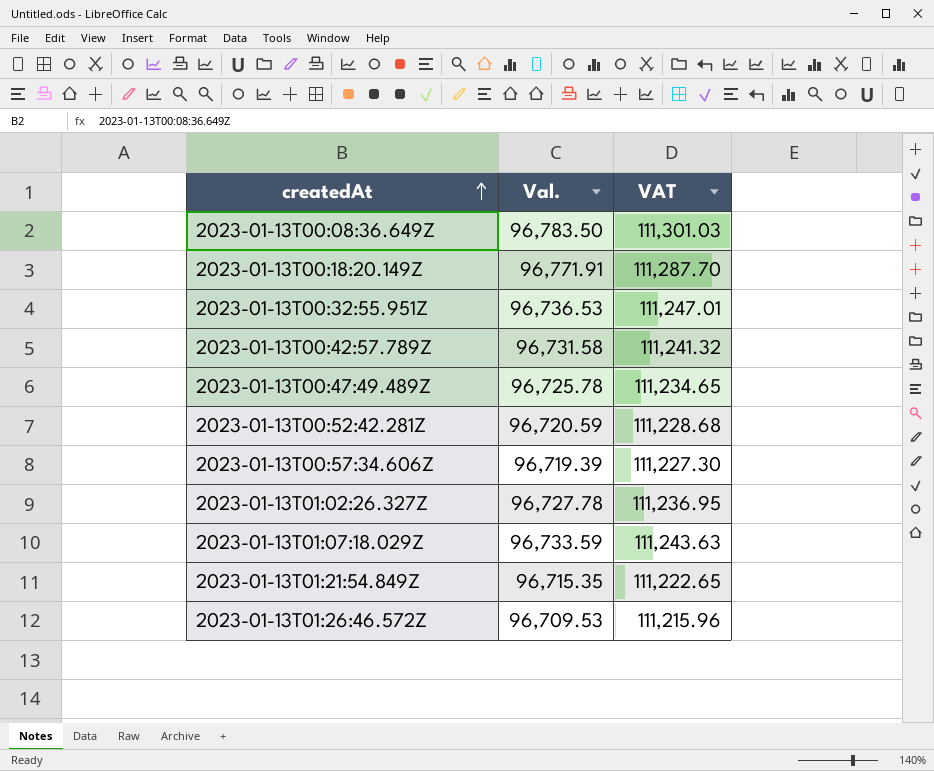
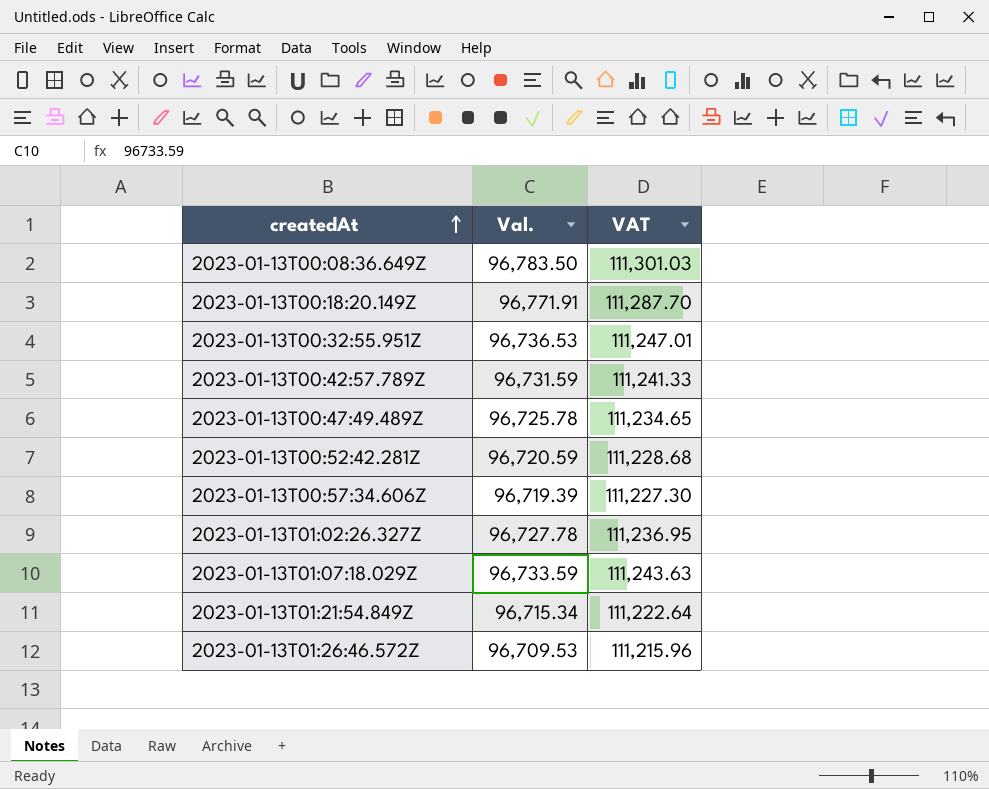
2023-01-13T00:42:57.789Z | Val.: 96,731.58 -> 96,731.59
2023-01-13T00:42:57.789Z | VAT: 111,241.32 -> 111,241.33
2023-01-13T01:21:54.849Z | Val.: 96,715.35 -> 96,715.34
2023-01-13T01:21:54.849Z | VAT: 111,222.65 -> 111,222.64

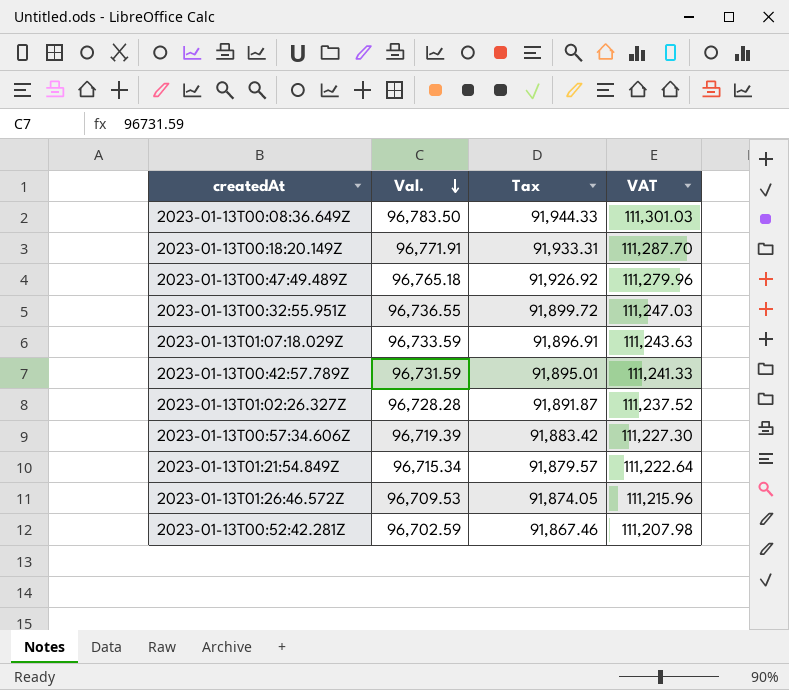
row order: createdAt ascending -> Val. descending
column Tax | formula: none -> [Val.] * 0.95
2023-01-13T00:47:49.489Z | Val.: 96,725.78 -> 96,765.18
2023-01-13T00:47:49.489Z | VAT: 111,234.65 -> 111,279.96
2023-01-13T00:32:55.951Z | Val.: 96,736.53 -> 96,736.55
2023-01-13T00:32:55.951Z | VAT: 111,247.01 -> 111,247.03
2023-01-13T01:02:26.327Z | Val.: 96,727.78 -> 96,728.28
2023-01-13T01:02:26.327Z | VAT: 111,236.95 -> 111,237.52
2023-01-13T00:52:42.281Z | Val.: 96,720.59 -> 96,702.59
2023-01-13T00:52:42.281Z | VAT: 111,228.68 -> 111,207.98

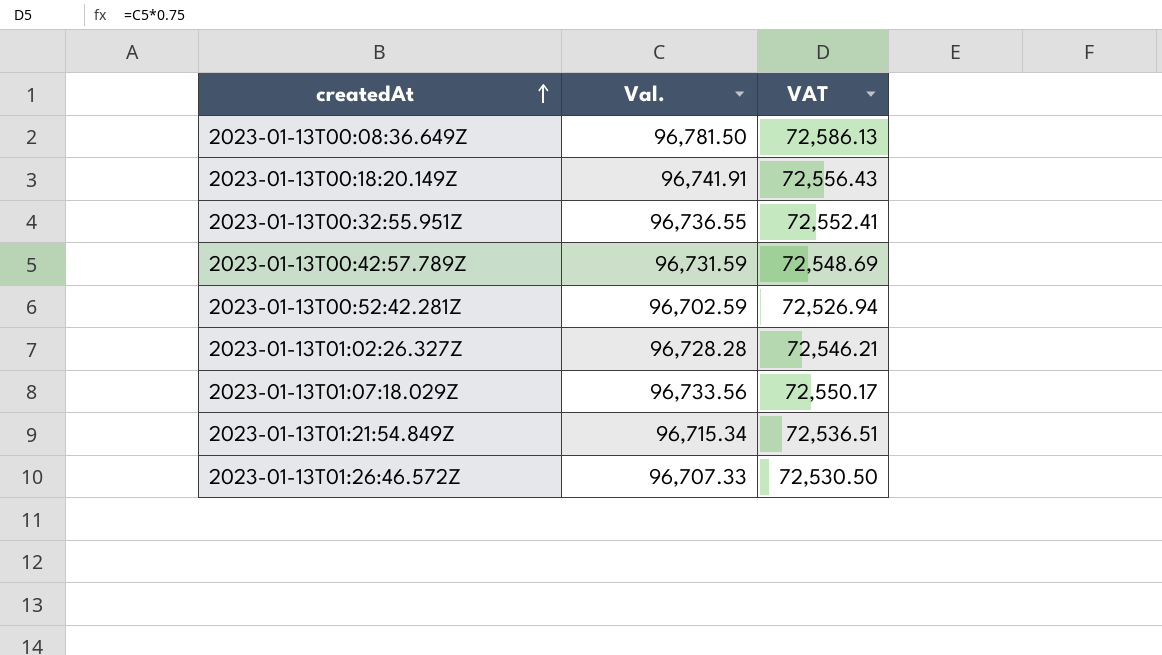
row order: Val. descending -> createdAt ascending
column Tax | formula: [Val.] * 0.95 -> none
column VAT | formula: [Val.] * 1.15 -> [Val.] * 0.75
row 2023-01-13T00:47:49.489Z: 96,765.18 | 91,926.92 | 111,279.96 -> none
row 2023-01-13T00:57:34.606Z: 96,719.39 | 91,883.42 | 111,227.30 -> none
2023-01-13T00:08:36.649Z | Val.: 96,783.50 -> 96,781.50
2023-01-13T00:18:20.149Z | Val.: 96,771.91 -> 96,741.91
2023-01-13T01:07:18.029Z | Val.: 96,733.59 -> 96,733.56
2023-01-13T01:26:46.572Z | Val.: 96,709.53 -> 96,707.33

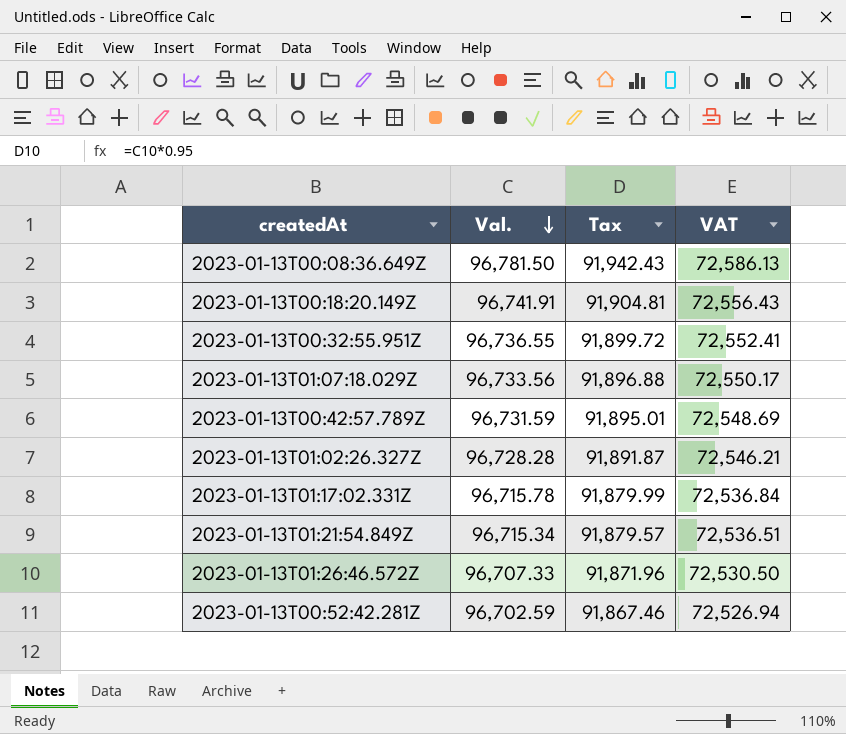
row order: createdAt ascending -> Val. descending
column Tax | formula: none -> [Val.] * 0.95
row 2023-01-13T01:17:02.331Z: none -> 96,715.78 | 91,879.99 | 72,536.84

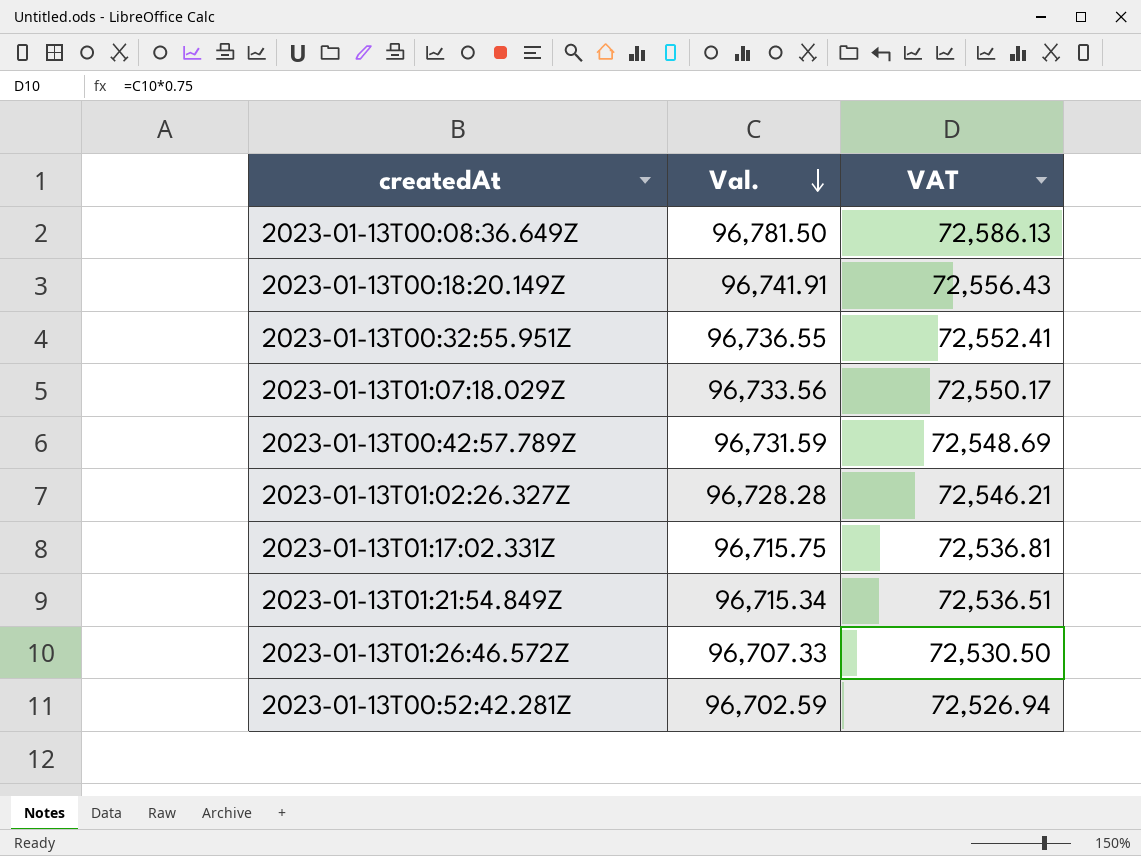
column Tax | formula: [Val.] * 0.95 -> none
2023-01-13T01:17:02.331Z | Val.: 96,715.78 -> 96,715.75
2023-01-13T01:17:02.331Z | VAT: 72,536.84 -> 72,536.81

